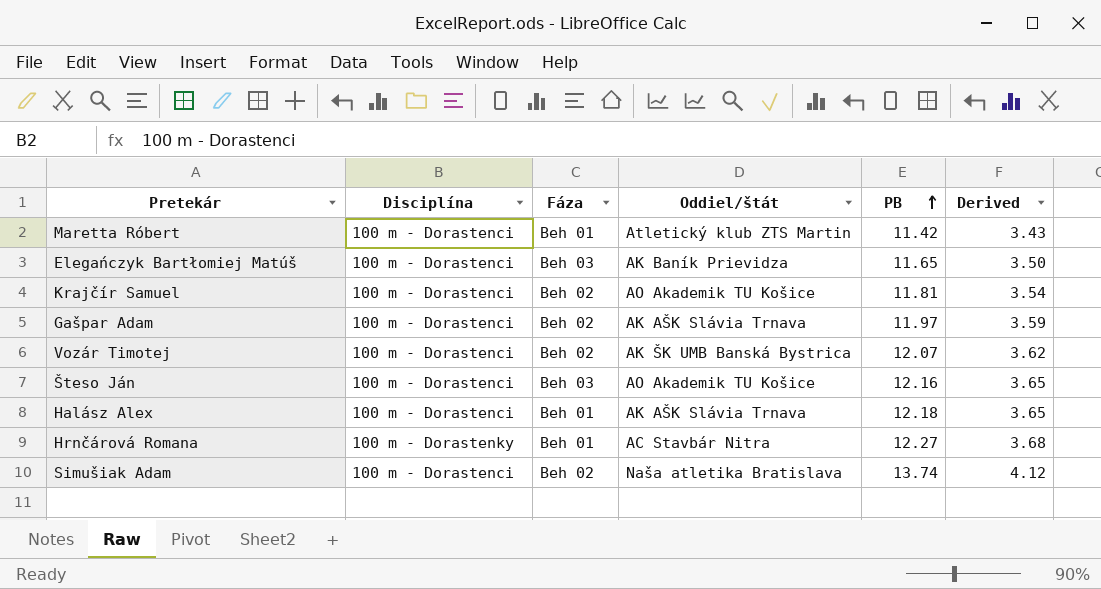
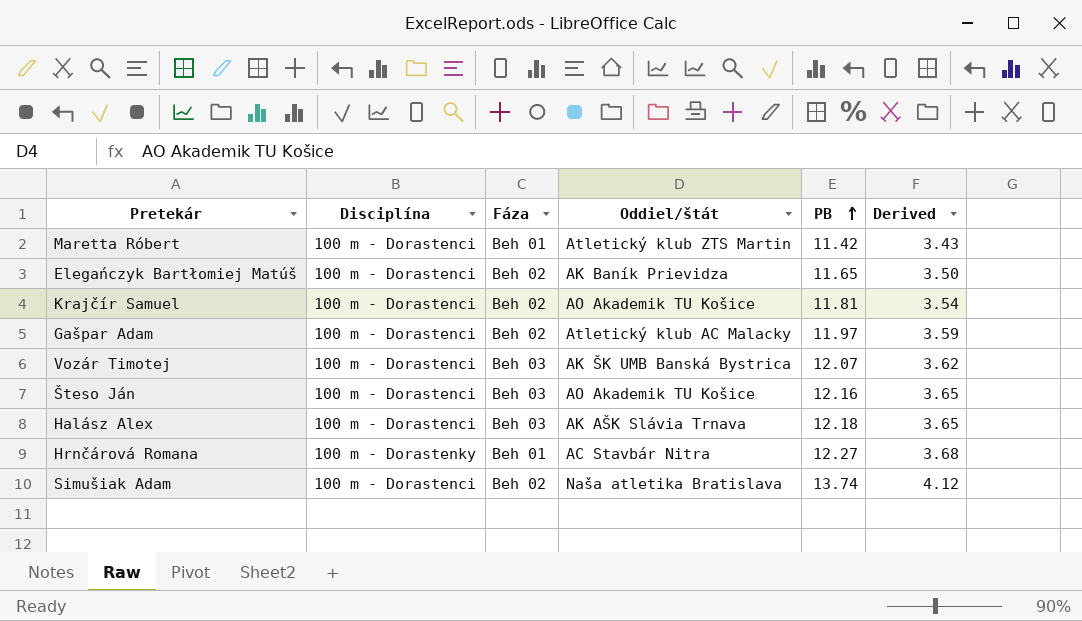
Elegańczyk Bartłomiej Matúš | Fáza: Beh 03 -> Beh 02
Gašpar Adam | Oddiel/štát: AK AŠK Slávia Trnava -> Atletický klub AC Malacky
Vozár Timotej | Fáza: Beh 02 -> Beh 03
Halász Alex | Fáza: Beh 01 -> Beh 03

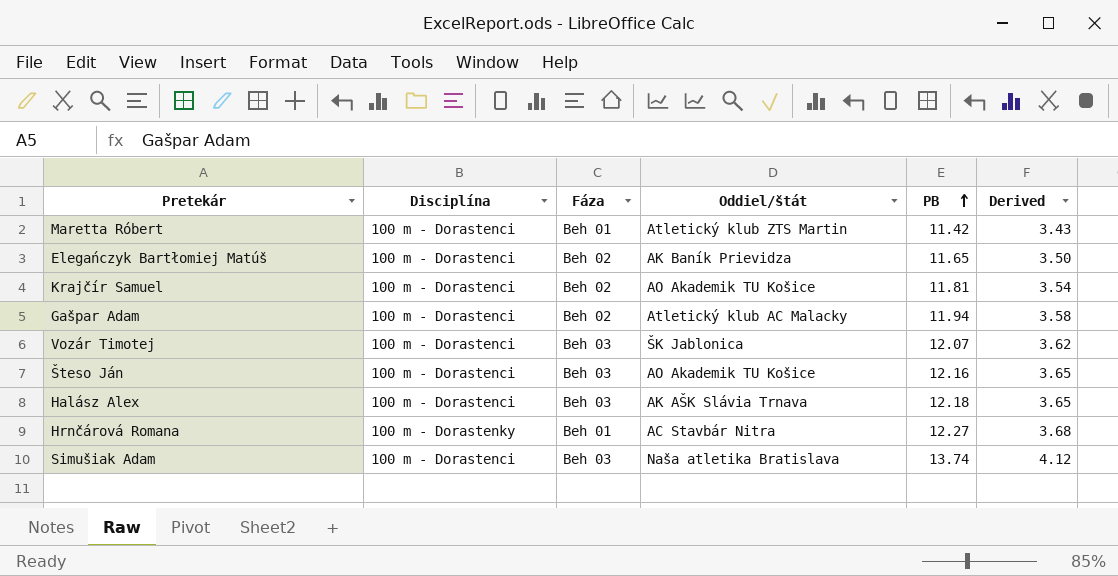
Gašpar Adam | PB: 11.97 -> 11.94
Gašpar Adam | Derived: 3.59 -> 3.58
Vozár Timotej | Oddiel/štát: AK ŠK UMB Banská Bystrica -> ŠK Jablonica
Simušiak Adam | Fáza: Beh 02 -> Beh 03

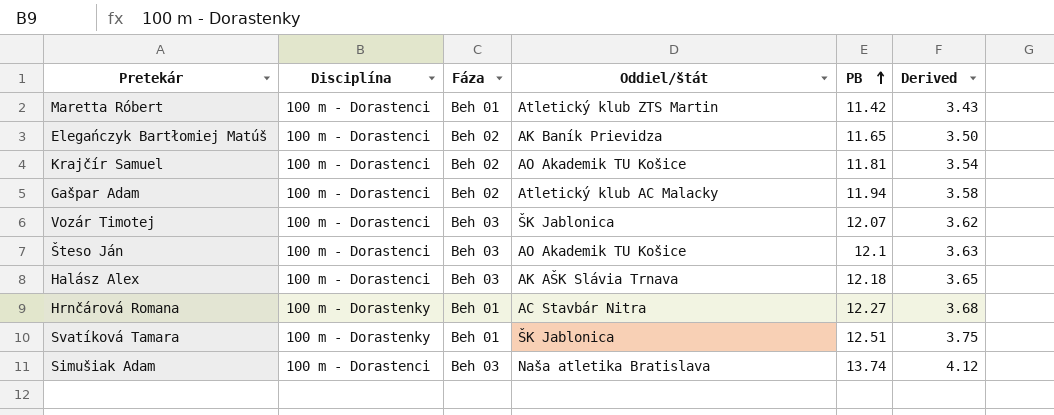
Šteso Ján | PB: 12.16 -> 12.1
Šteso Ján | Derived: 3.65 -> 3.63
row Svatíková Tamara: none -> 100 m - Dorastenky | Beh 01 | ŠK Jablonica | 12.51 | 3.75

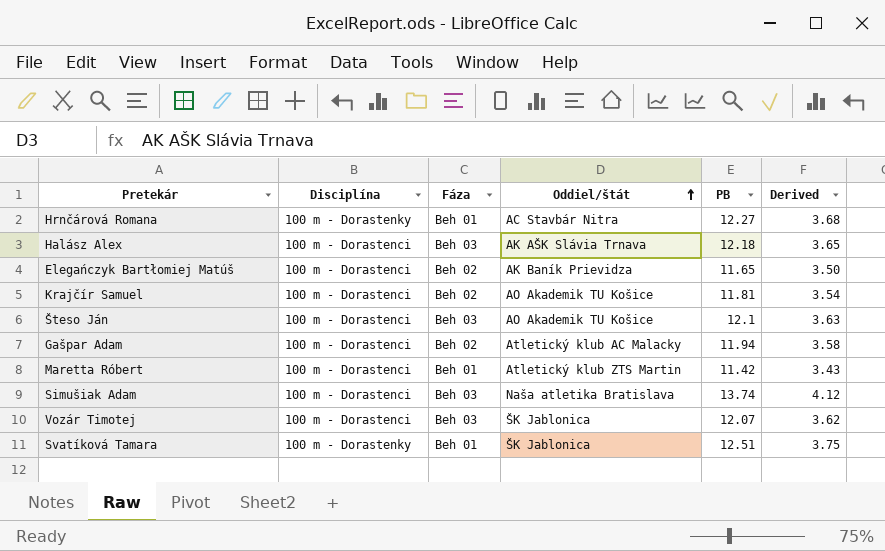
row order: PB ascending -> Oddiel/štát ascending

